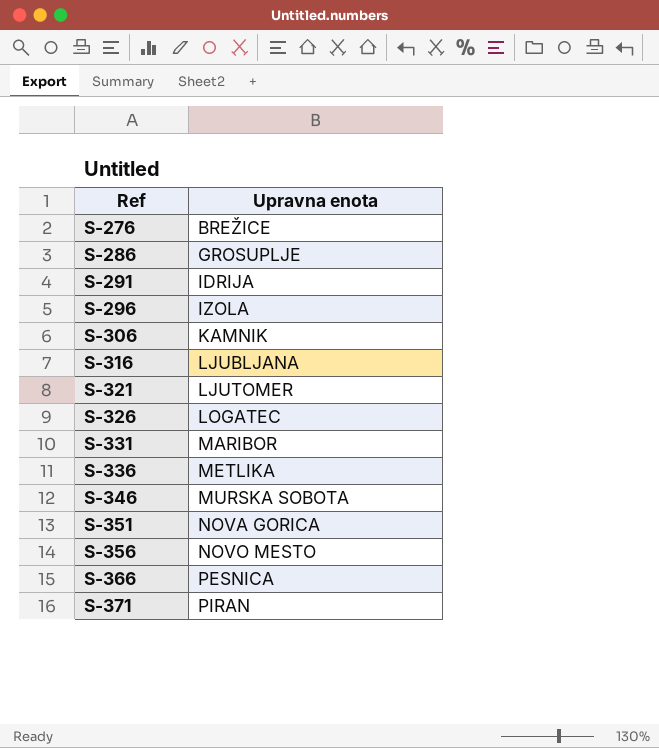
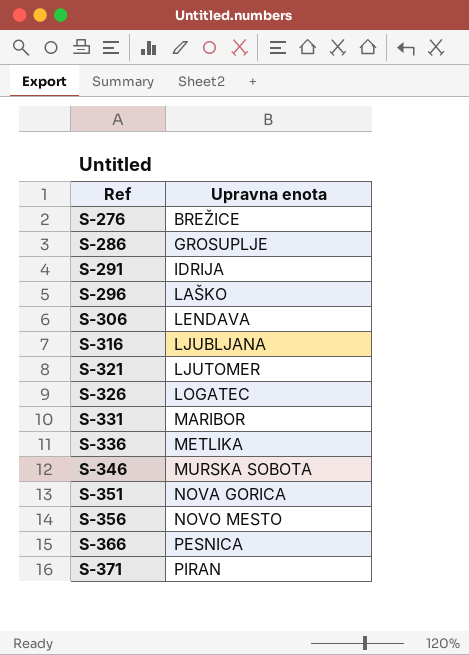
S-296 | Upravna enota: IZOLA -> LAŠKO
S-306 | Upravna enota: KAMNIK -> LENDAVA

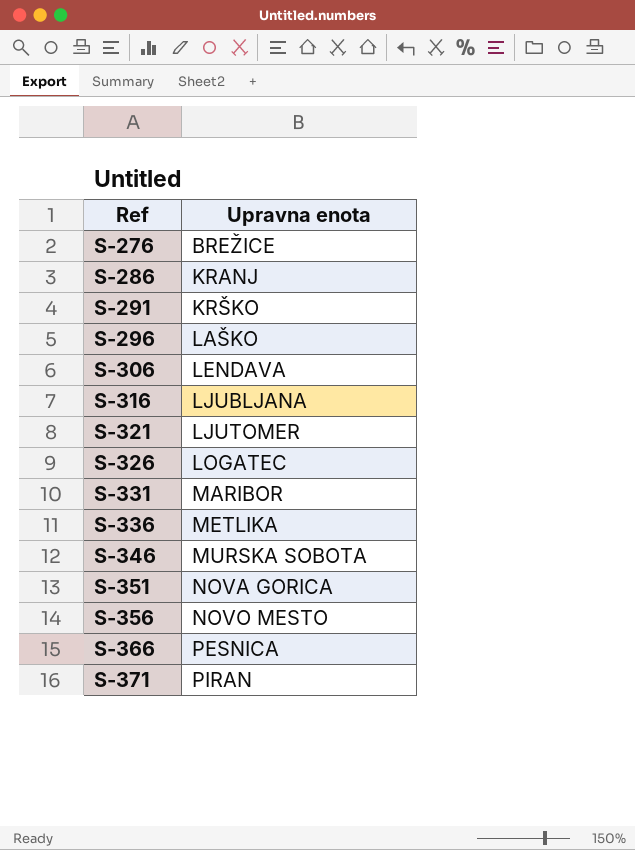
S-286 | Upravna enota: GROSUPLJE -> KRANJ
S-291 | Upravna enota: IDRIJA -> KRŠKO

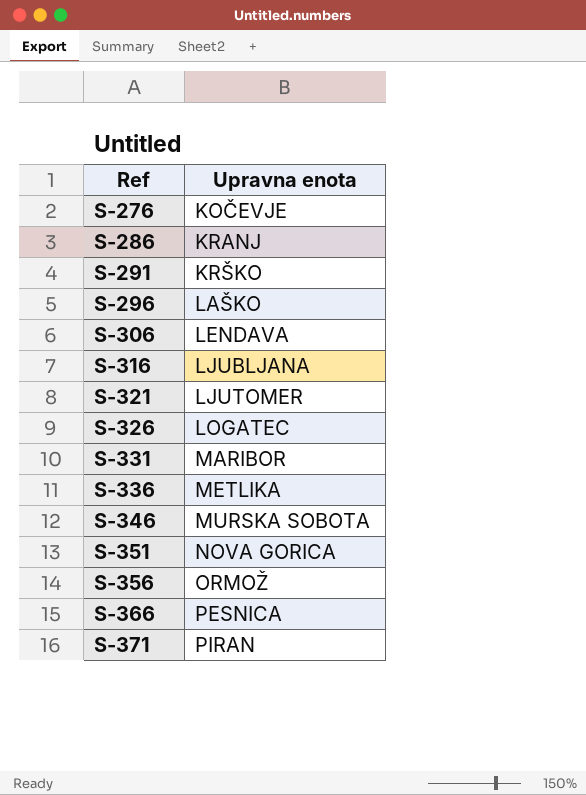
S-276 | Upravna enota: BREŽICE -> KOČEVJE
S-356 | Upravna enota: NOVO MESTO -> ORMOŽ

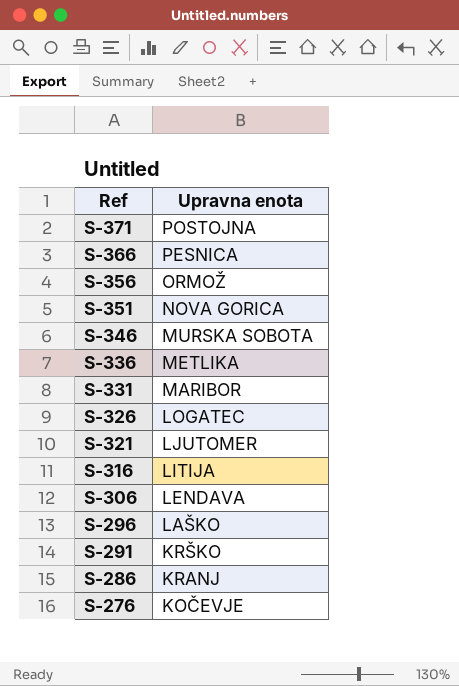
row order: Ref ascending -> Ref descending
S-371 | Upravna enota: PIRAN -> POSTOJNA
S-316 | Upravna enota: LJUBLJANA -> LITIJA

